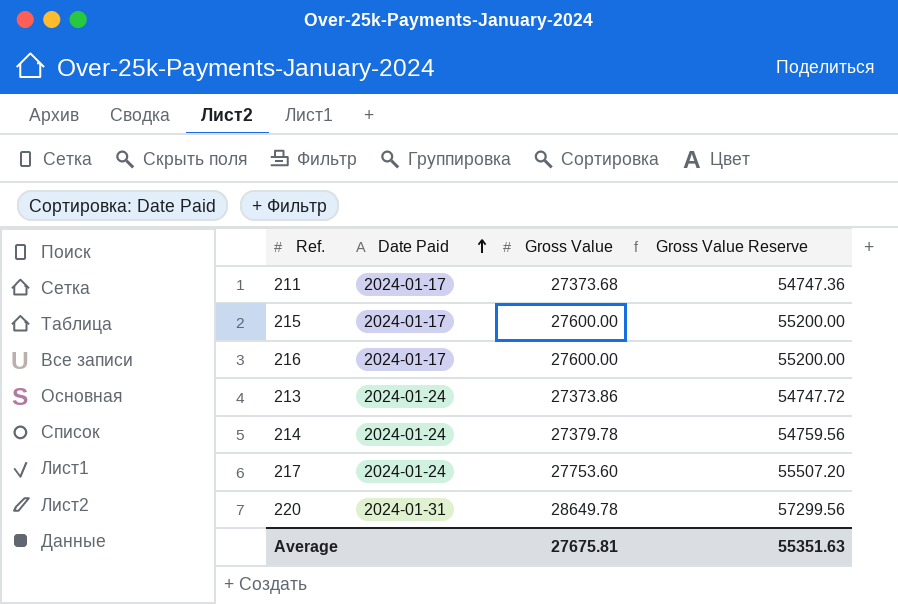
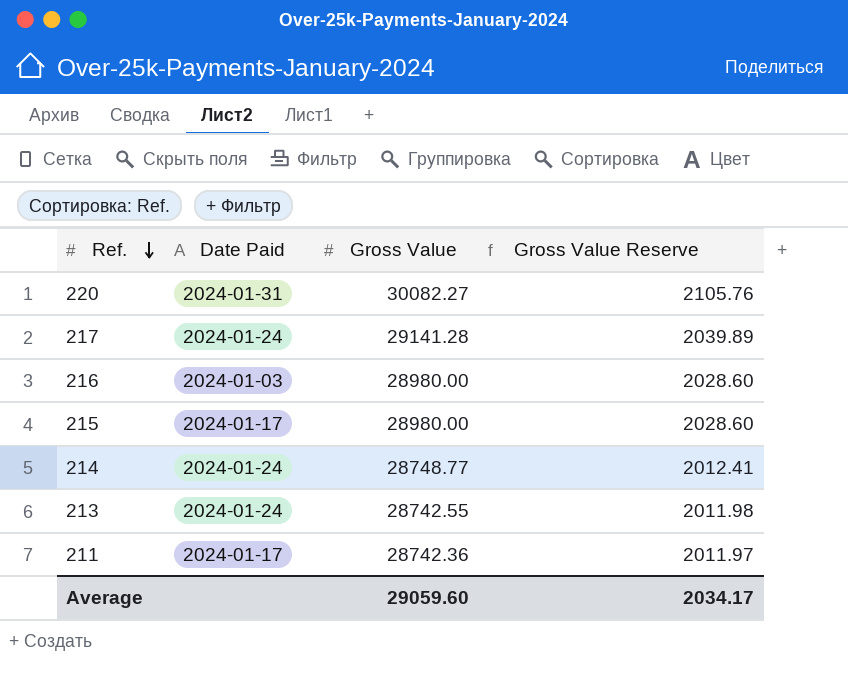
row order: Date Paid ascending -> Ref. descending
column Gross Value Reserve | formula: [Gross Value] * 2 -> [Gross Value] * 0.07
220 | Gross Value: 28649.78 -> 30082.27
217 | Gross Value: 27753.60 -> 29141.28
216 | Date Paid: 2024-01-17 -> 2024-01-03
216 | Gross Value: 27600.00 -> 28980.00
215 | Gross Value: 27600.00 -> 28980.00
214 | Gross Value: 27379.78 -> 28748.77
213 | Gross Value: 27373.86 -> 28742.55
211 | Gross Value: 27373.68 -> 28742.36
Average | Gross Value: 27675.81 -> 29059.60
Average | Gross Value Reserve: 55351.63 -> 2034.17

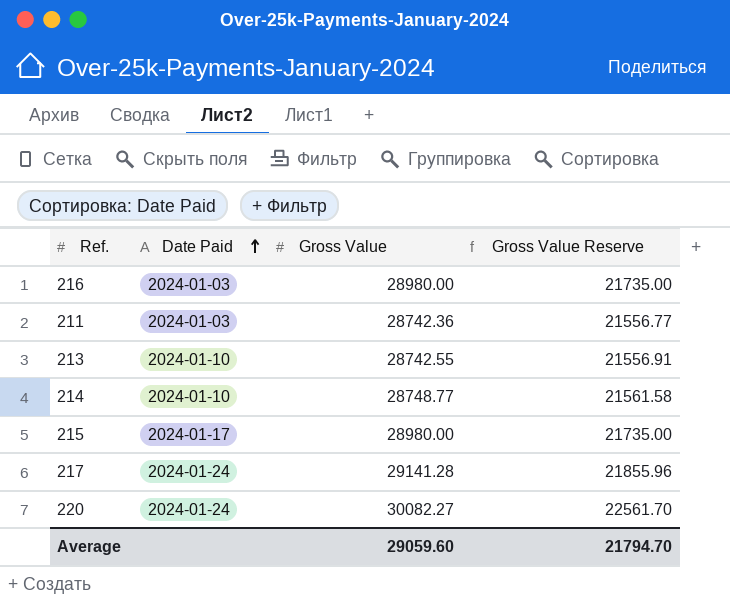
row order: Ref. descending -> Date Paid ascending
column Gross Value Reserve | formula: [Gross Value] * 0.07 -> [Gross Value] * 0.75
211 | Date Paid: 2024-01-17 -> 2024-01-03
213 | Date Paid: 2024-01-24 -> 2024-01-10
214 | Date Paid: 2024-01-24 -> 2024-01-10
220 | Date Paid: 2024-01-31 -> 2024-01-24
Average | Gross Value Reserve: 2034.17 -> 21794.70

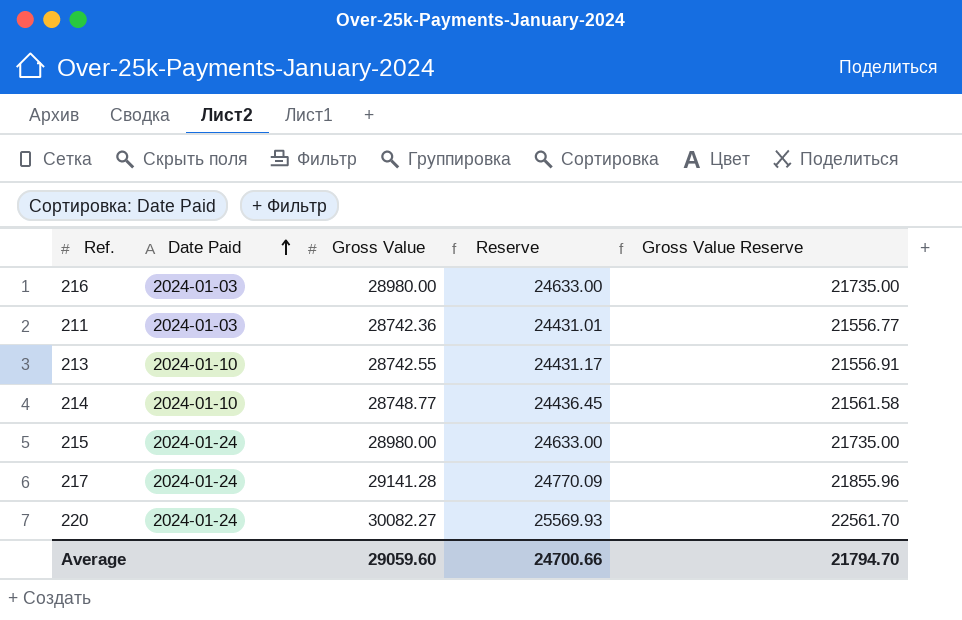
column Reserve | formula: none -> [Gross Value] * 0.85
215 | Date Paid: 2024-01-17 -> 2024-01-24

